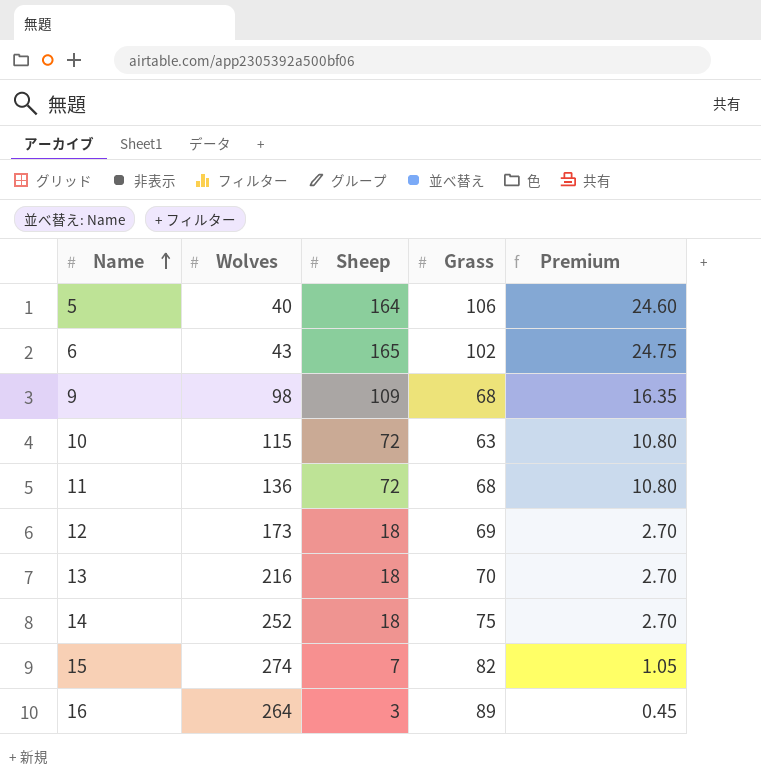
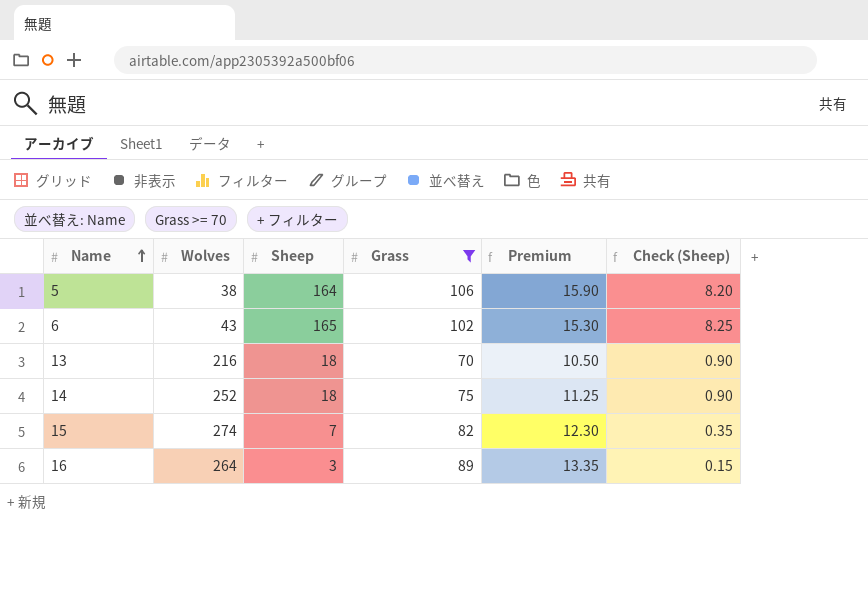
filter: none -> Grass >= 70
column Premium | formula: [Sheep] * 0.15 -> [Grass] * 0.15
column Check (Sheep) | formula: none -> [Sheep] * 0.05
5 | Wolves: 40 -> 38

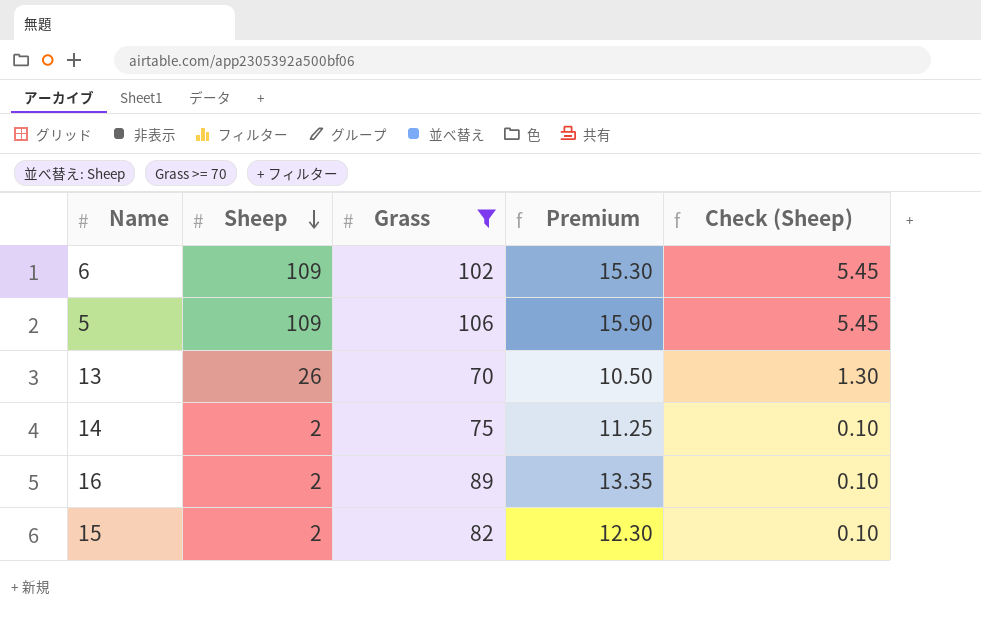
row order: Name ascending -> Sheep descending
column Wolves | position: 2 -> none
6 | Sheep: 165 -> 109
6 | Check (Sheep): 8.25 -> 5.45
5 | Sheep: 164 -> 109
5 | Check (Sheep): 8.20 -> 5.45
13 | Sheep: 18 -> 26
13 | Check (Sheep): 0.90 -> 1.30
14 | Sheep: 18 -> 2
14 | Check (Sheep): 0.90 -> 0.10
16 | Sheep: 3 -> 2
16 | Check (Sheep): 0.15 -> 0.10
15 | Sheep: 7 -> 2
15 | Check (Sheep): 0.35 -> 0.10

